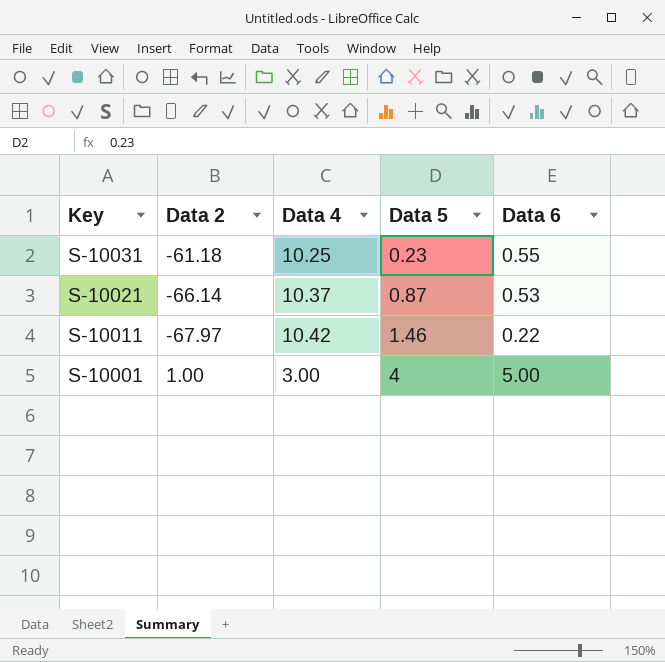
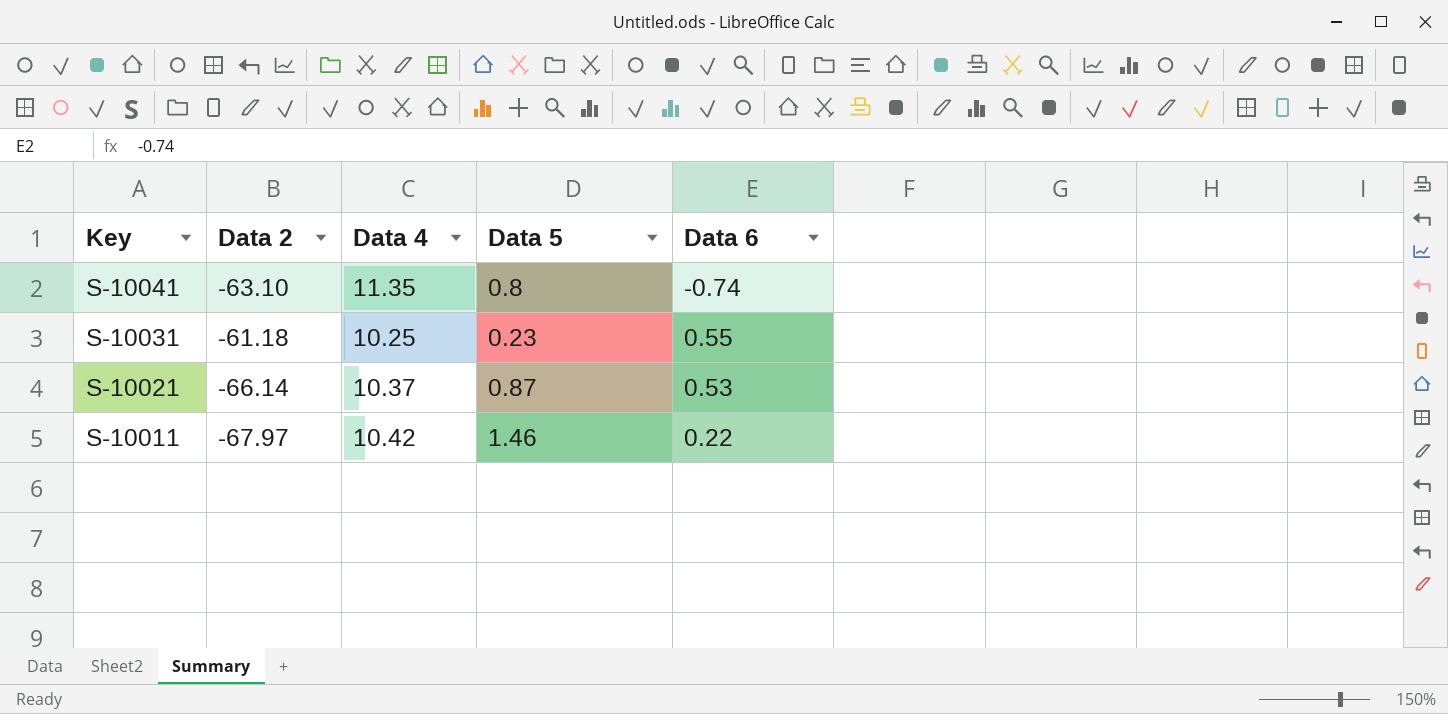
row S-10001: 1.00 | 3.00 | 4 | 5.00 -> none
row S-10041: none -> -63.10 | 11.35 | 0.8 | -0.74

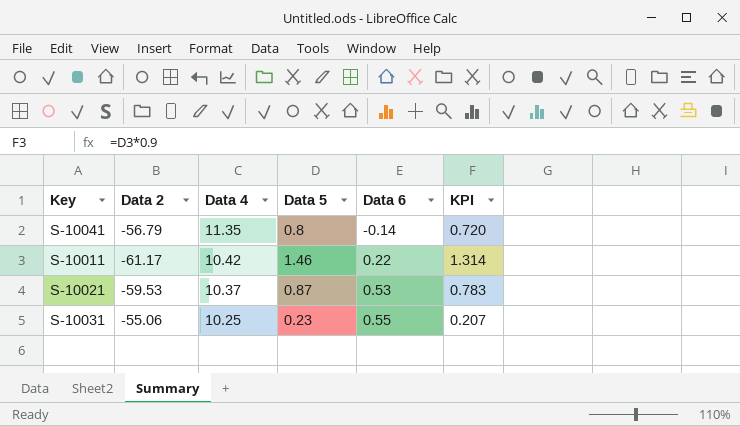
row order: Key descending -> Data 4 descending
column KPI | formula: none -> [Data 5] * 0.9
S-10041 | Data 2: -63.10 -> -56.79
S-10041 | Data 6: -0.74 -> -0.14
S-10011 | Data 2: -67.97 -> -61.17
S-10021 | Data 2: -66.14 -> -59.53
S-10031 | Data 2: -61.18 -> -55.06

